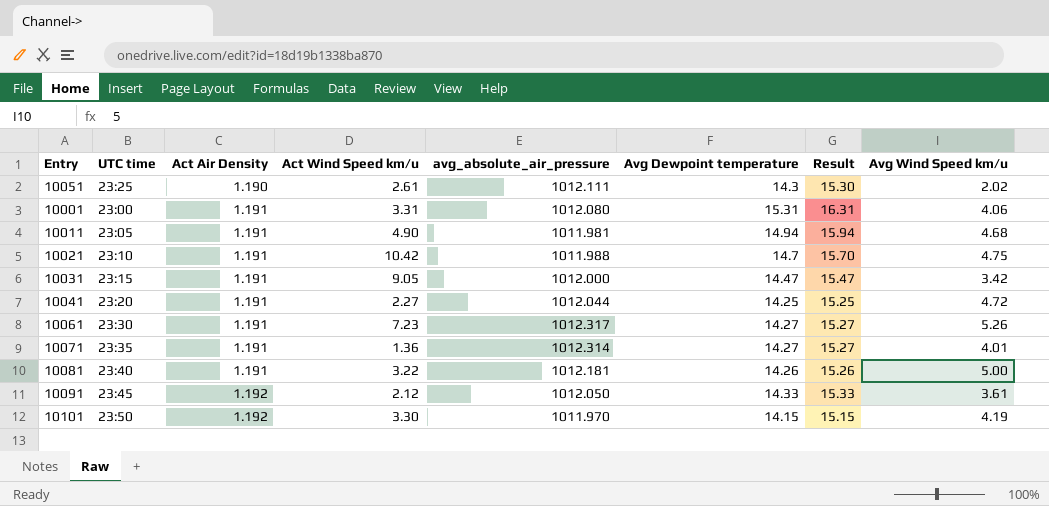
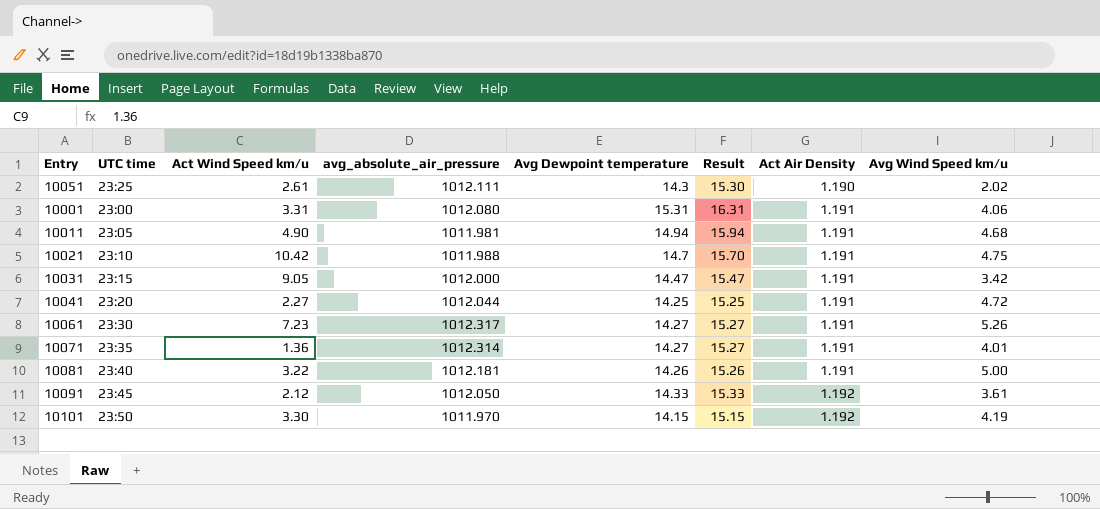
column Act Air Density | position: 3 -> 7

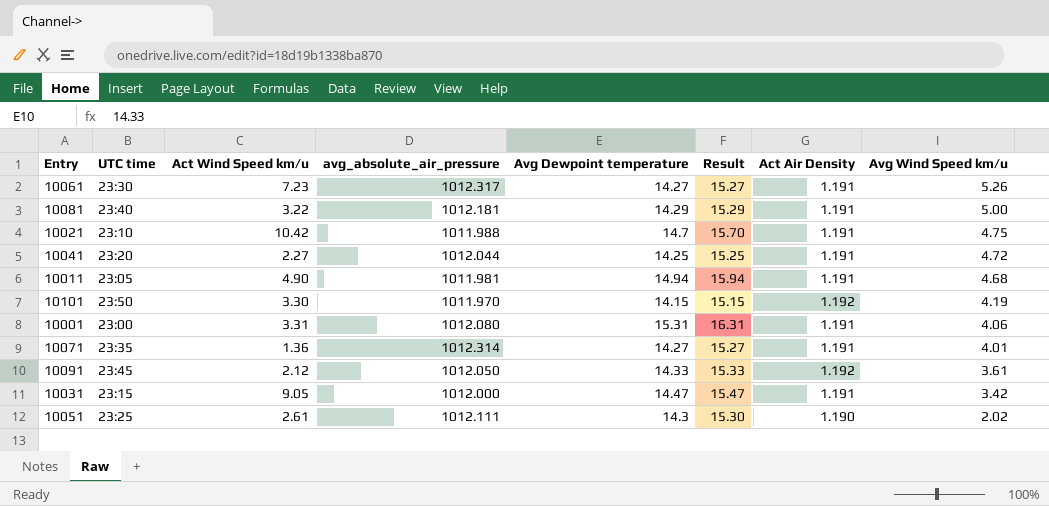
row order: Act Air Density ascending -> Avg Wind Speed km/u descending
10081 | Avg Dewpoint temperature: 14.26 -> 14.29
10081 | Result: 15.26 -> 15.29

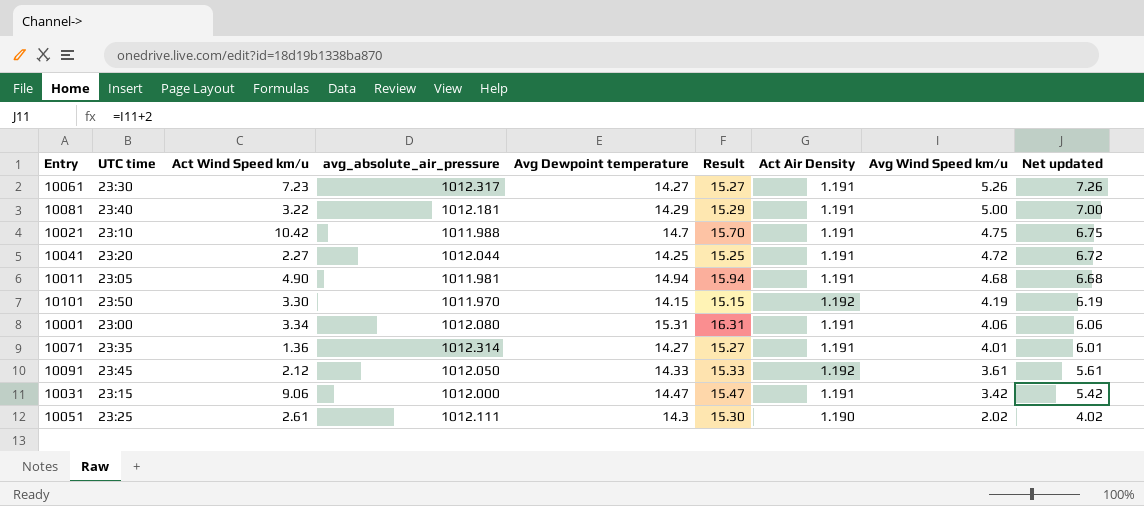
column Net updated | formula: none -> [Avg Wind Speed km/u] + 2
10001 | Act Wind Speed km/u: 3.31 -> 3.34
10031 | Act Wind Speed km/u: 9.05 -> 9.06

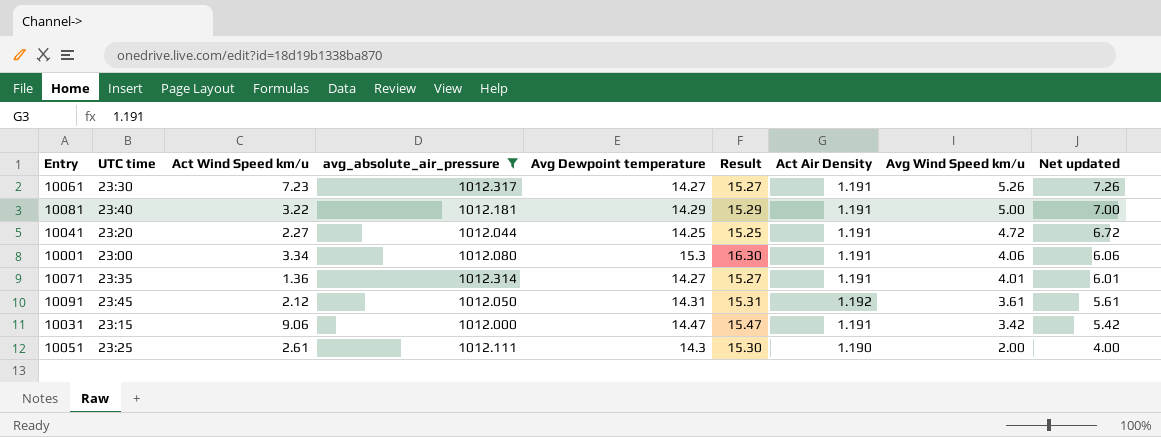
filter: none -> avg_absolute_air_pressure >= 1012.000
10001 | Avg Dewpoint temperature: 15.31 -> 15.3
10001 | Result: 16.31 -> 16.30
10091 | Avg Dewpoint temperature: 14.33 -> 14.31
10091 | Result: 15.33 -> 15.31
10051 | Avg Wind Speed km/u: 2.02 -> 2.00
10051 | Net updated: 4.02 -> 4.00

